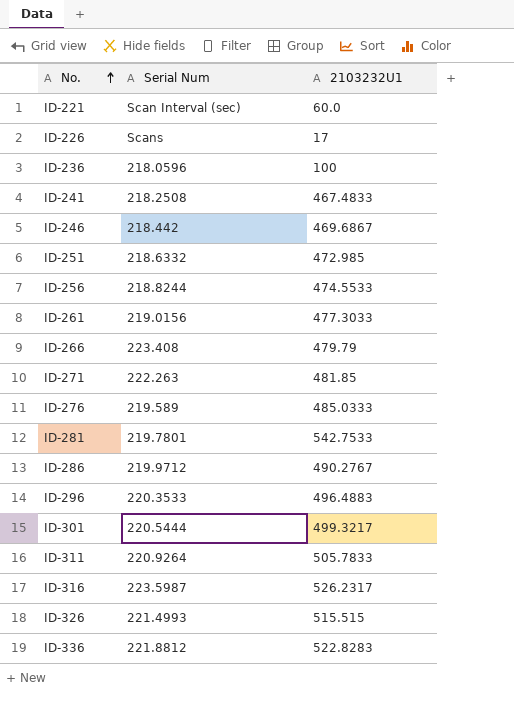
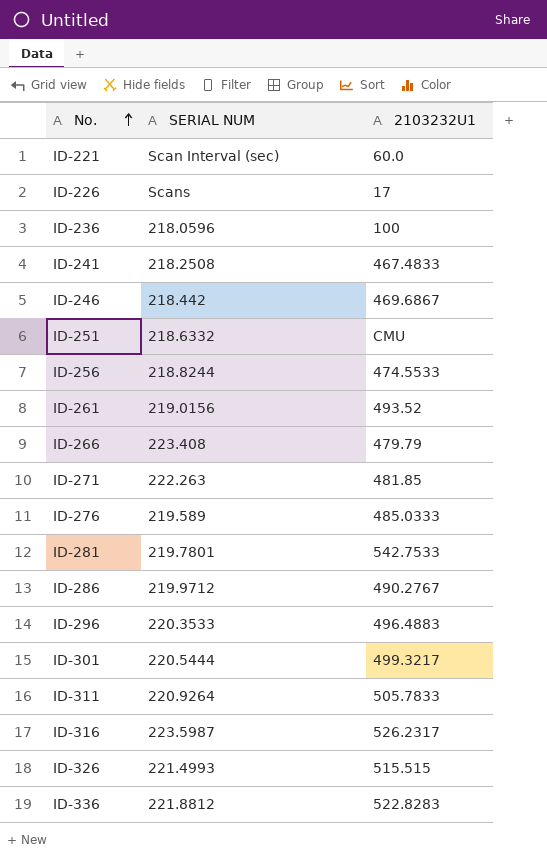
column name: Serial Num -> SERIAL NUM
ID-251 | 2103232U1: 472.985 -> CMU
ID-261 | 2103232U1: 477.3033 -> 493.52

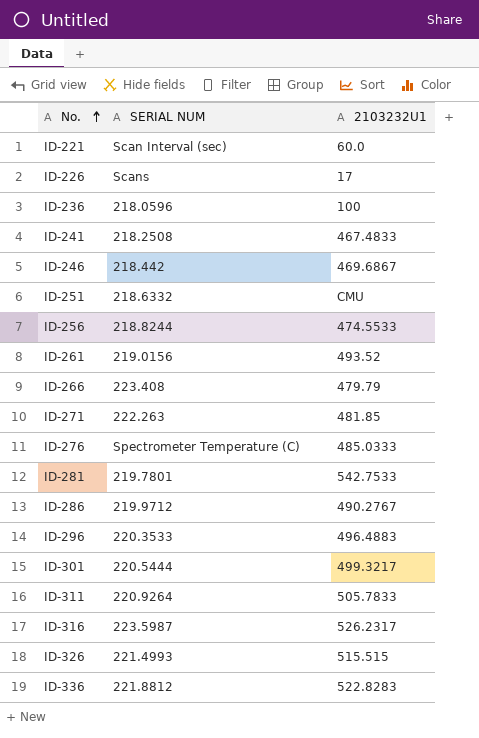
ID-276 | SERIAL NUM: 219.589 -> Spectrometer Temperature (C)

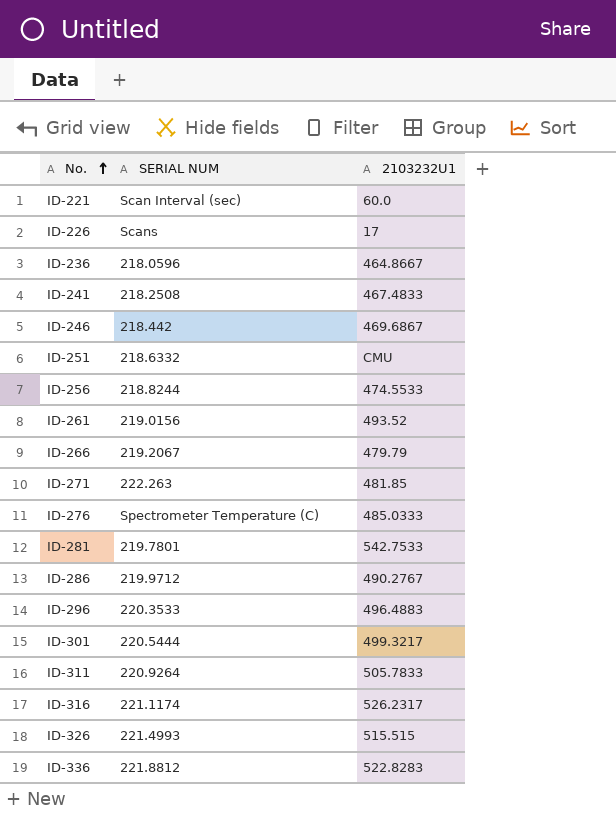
ID-236 | 2103232U1: 100 -> 464.8667
ID-266 | SERIAL NUM: 223.408 -> 219.2067
ID-316 | SERIAL NUM: 223.5987 -> 221.1174

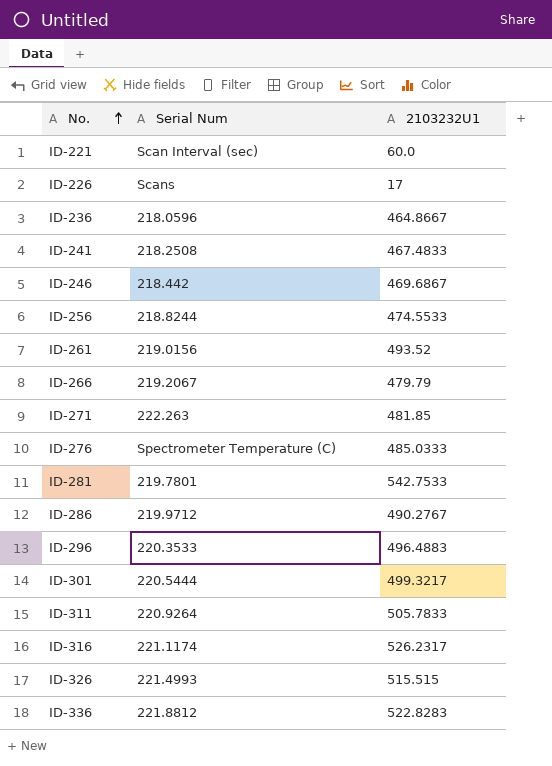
column name: SERIAL NUM -> Serial Num
row ID-251: 218.6332 | CMU -> none

